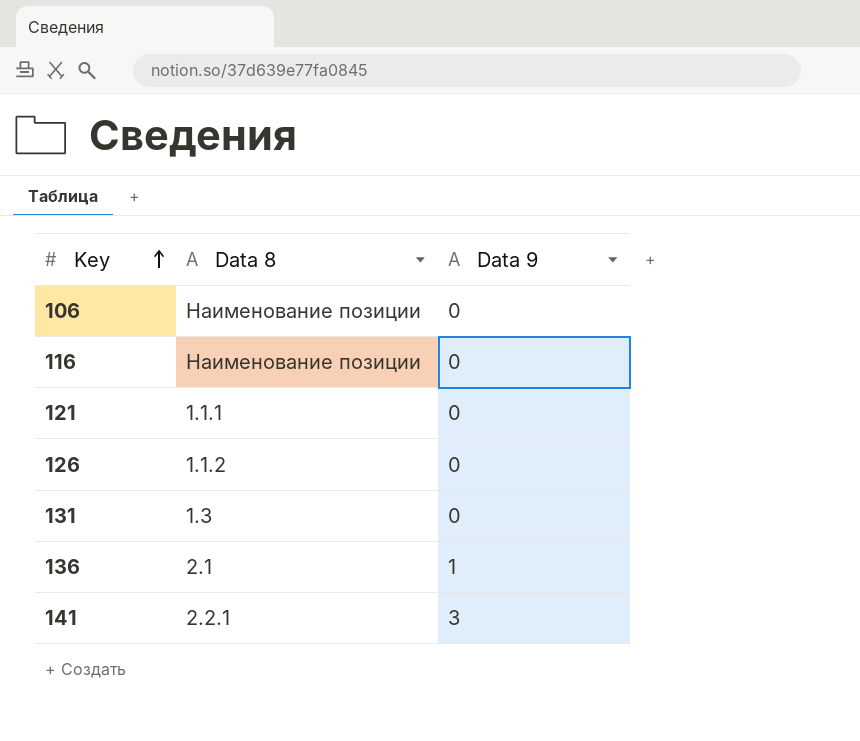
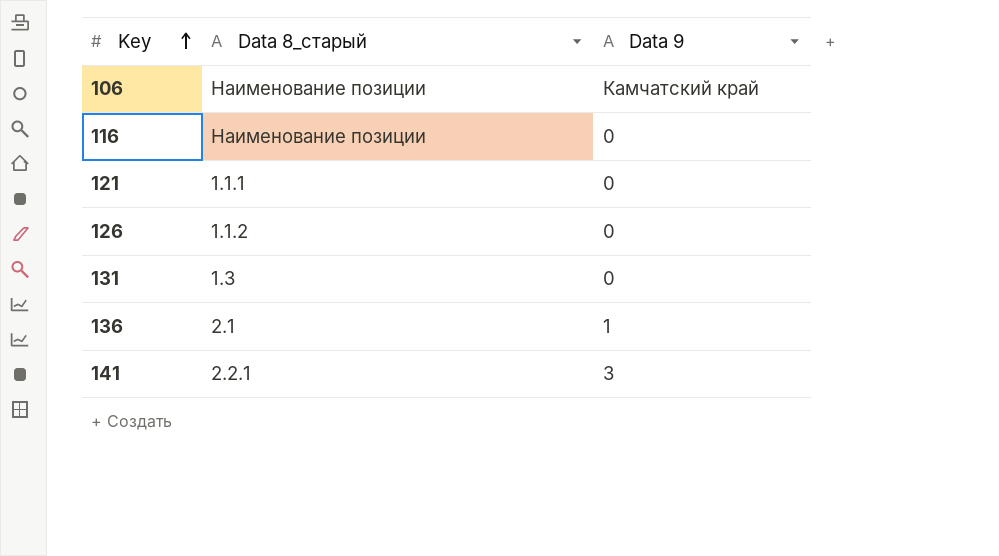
column name: Data 8 -> Data 8_старый
106 | Data 9: 0 -> Камчатский край

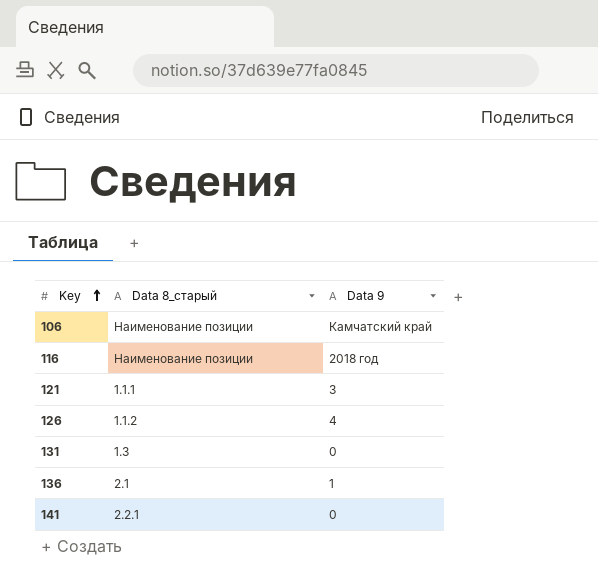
116 | Data 9: 0 -> 2018 год
121 | Data 9: 0 -> 3
126 | Data 9: 0 -> 4
141 | Data 9: 3 -> 0

